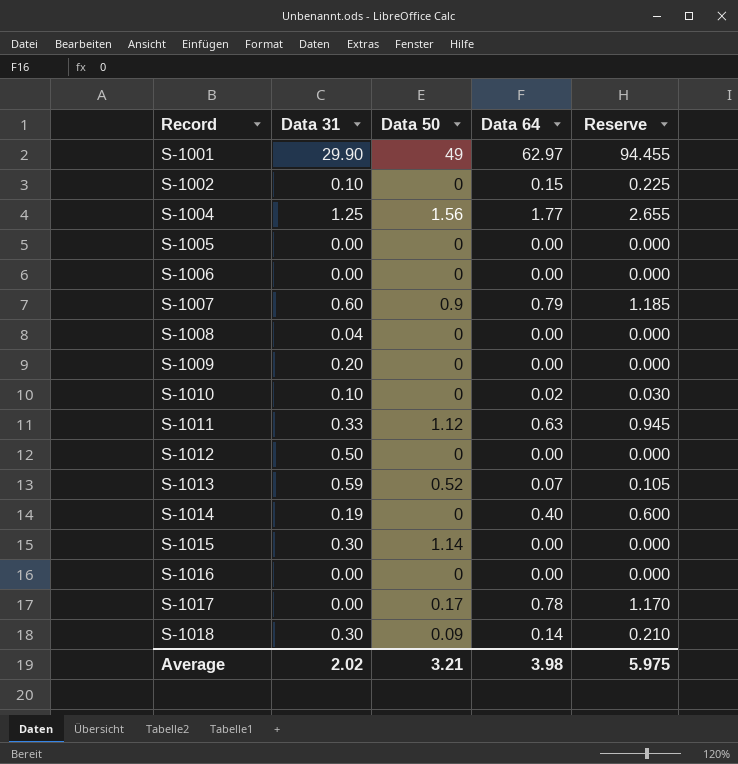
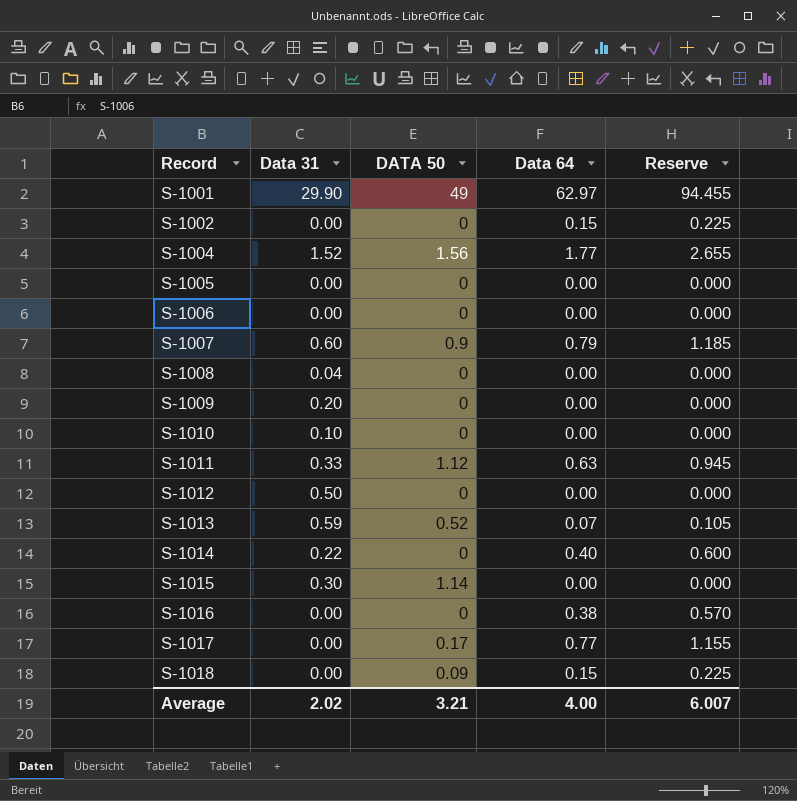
column name: Data 50 -> DATA 50
S-1002 | Data 31: 0.10 -> 0.00
S-1004 | Data 31: 1.25 -> 1.52
S-1010 | Data 64: 0.02 -> 0.00
S-1010 | Reserve: 0.030 -> 0.000
S-1014 | Data 31: 0.19 -> 0.22
S-1016 | Data 64: 0.00 -> 0.38
S-1016 | Reserve: 0.000 -> 0.570
S-1017 | Data 64: 0.78 -> 0.77
S-1017 | Reserve: 1.170 -> 1.155
S-1018 | Data 31: 0.30 -> 0.00
S-1018 | Data 64: 0.14 -> 0.15
S-1018 | Reserve: 0.210 -> 0.225
Average | Data 64: 3.98 -> 4.00
Average | Reserve: 5.975 -> 6.007

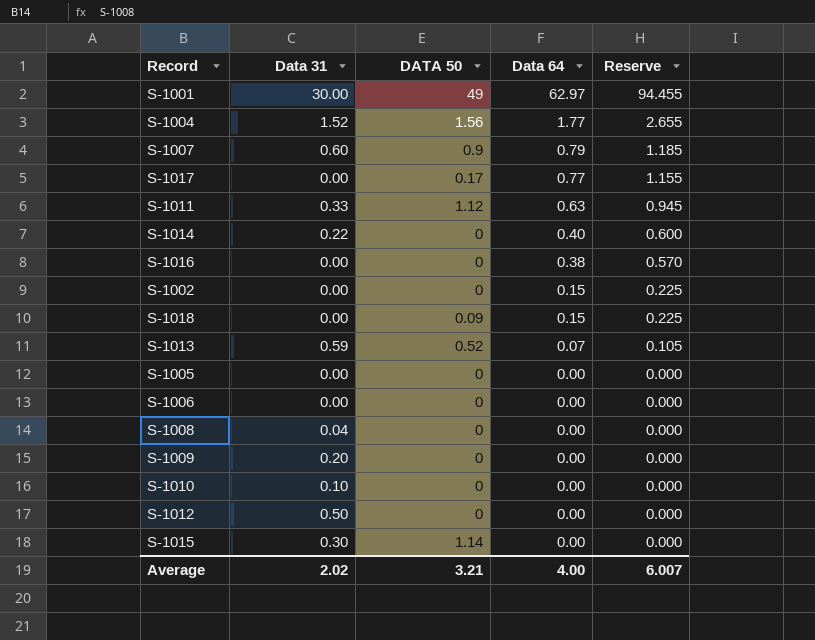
row order: Record ascending -> Data 64 descending
S-1001 | Data 31: 29.90 -> 30.00

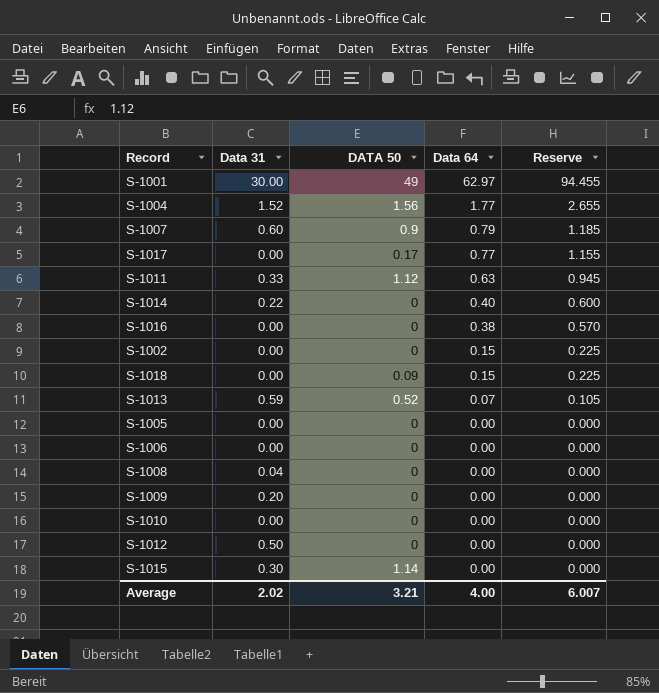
S-1010 | Data 31: 0.10 -> 0.00

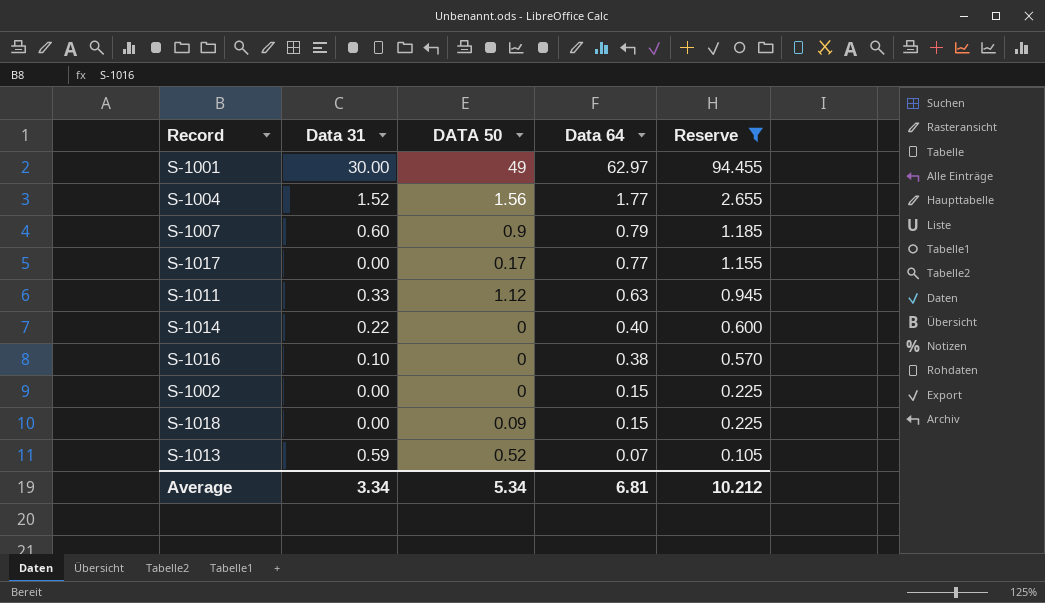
filter: none -> Reserve != 0.000
S-1016 | Data 31: 0.00 -> 0.10
Average | Data 31: 2.02 -> 3.34
Average | DATA 50: 3.21 -> 5.34
Average | Data 64: 4.00 -> 6.81
Average | Reserve: 6.007 -> 10.212

